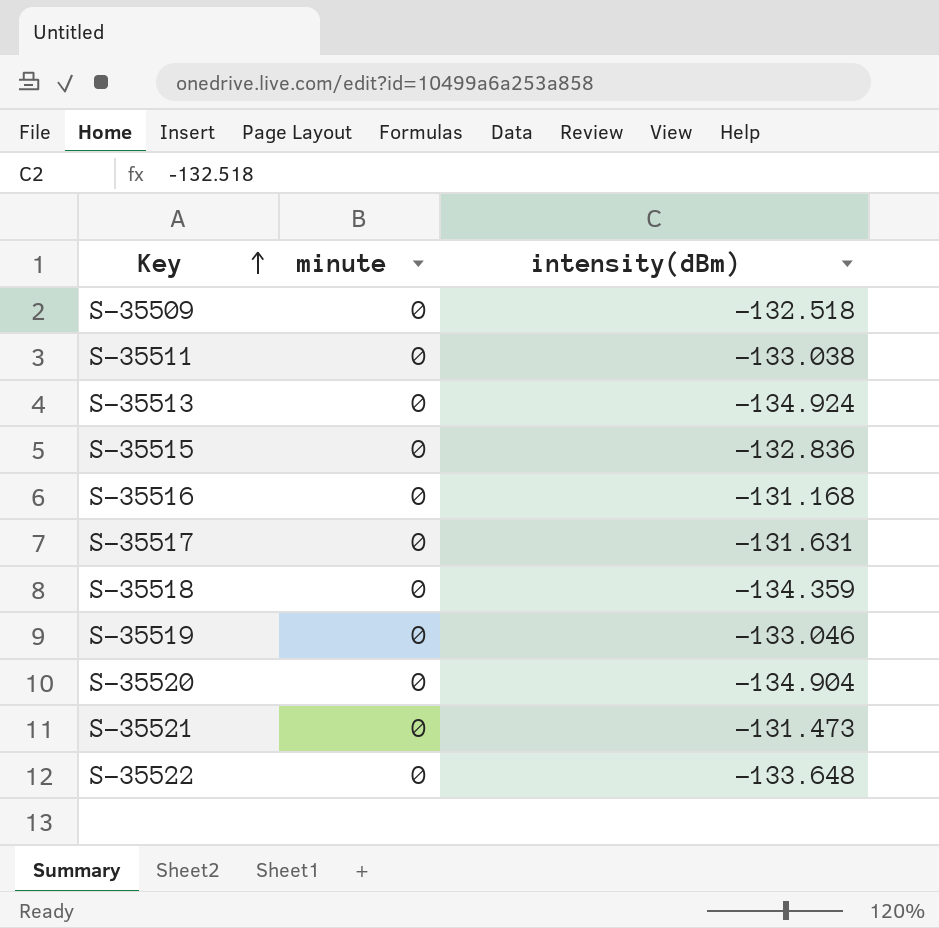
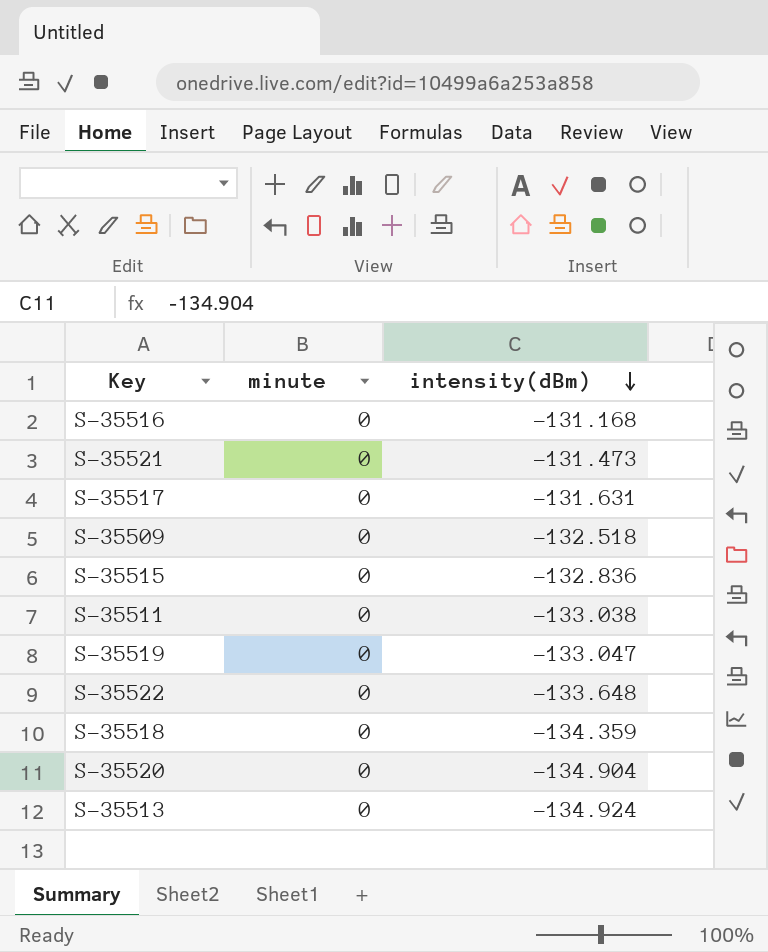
row order: Key ascending -> intensity(dBm) descending
S-35519 | intensity(dBm): -133.046 -> -133.047

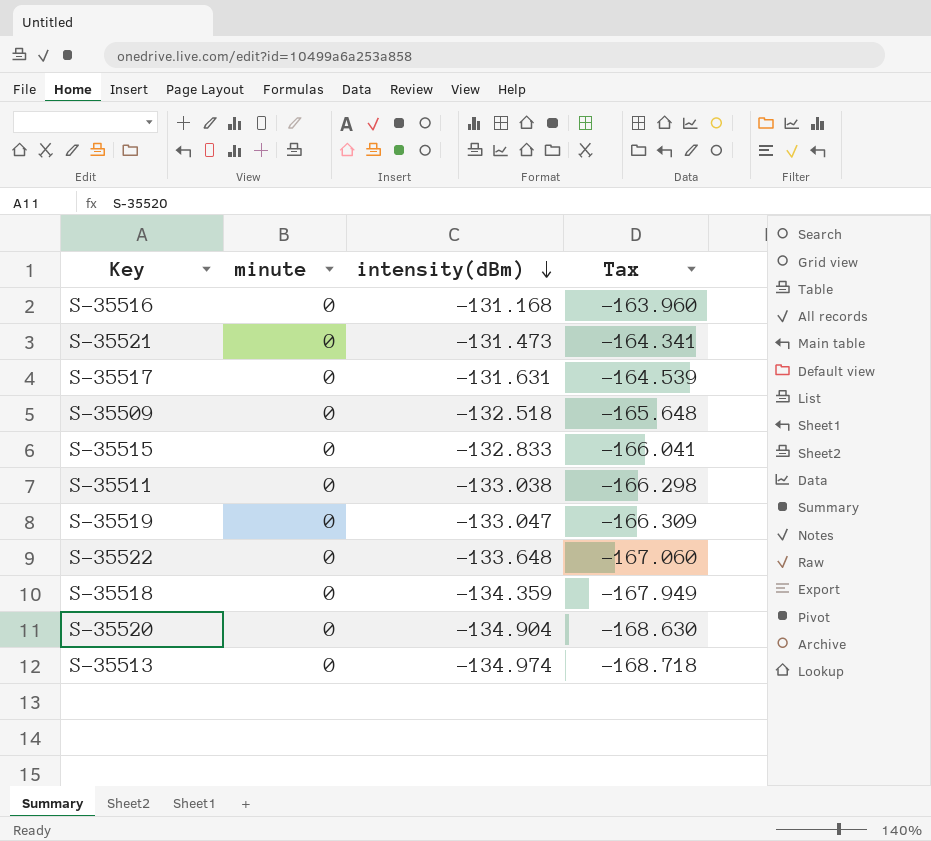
column Tax | formula: none -> [intensity(dBm)] * 1.25
S-35515 | intensity(dBm): -132.836 -> -132.833
S-35513 | intensity(dBm): -134.924 -> -134.974

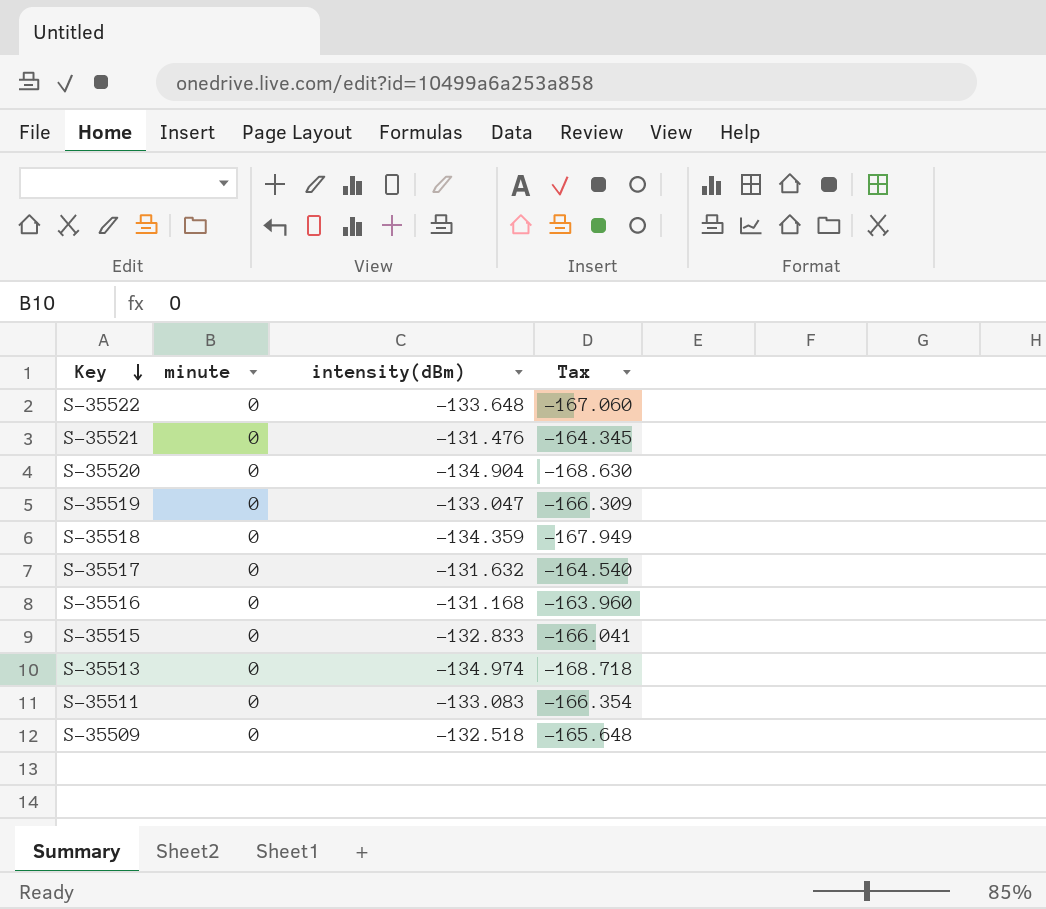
row order: intensity(dBm) descending -> Key descending
S-35521 | intensity(dBm): -131.473 -> -131.476
S-35521 | Tax: -164.341 -> -164.345
S-35517 | intensity(dBm): -131.631 -> -131.632
S-35517 | Tax: -164.539 -> -164.540
S-35511 | intensity(dBm): -133.038 -> -133.083
S-35511 | Tax: -166.298 -> -166.354

